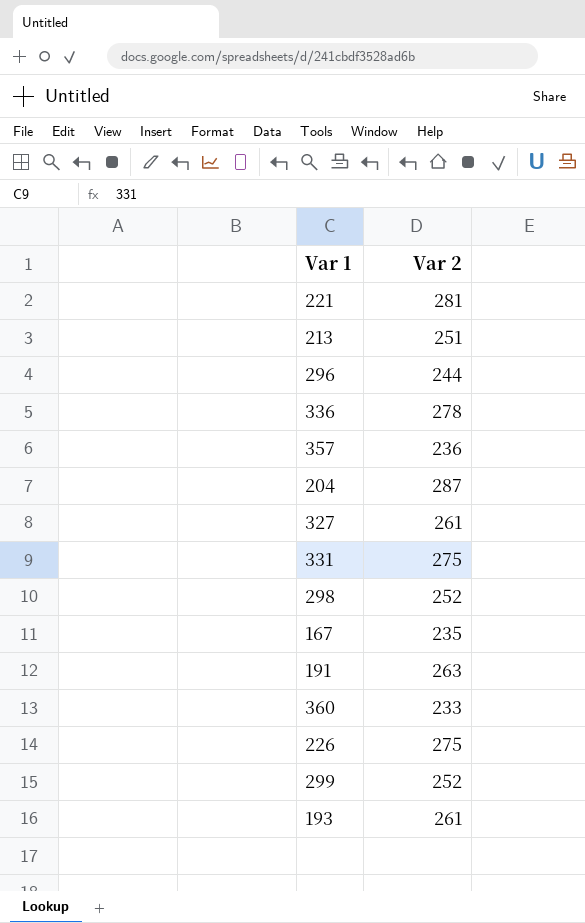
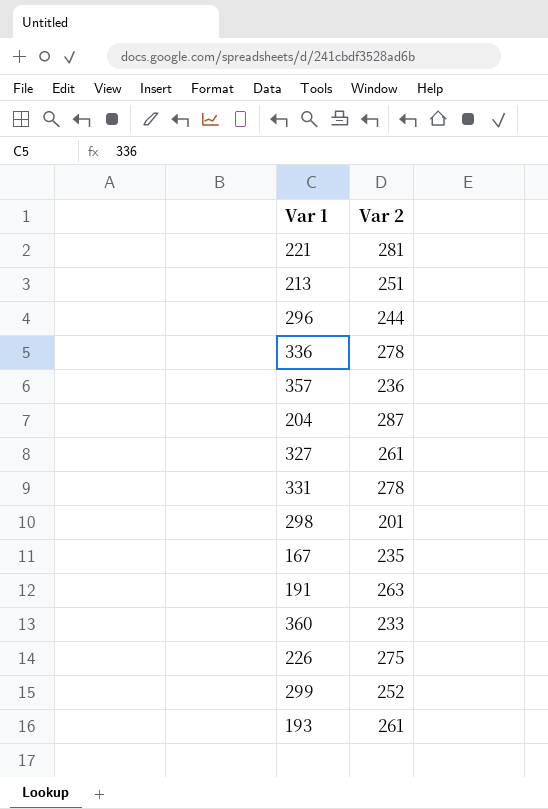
331 | Var 2: 275 -> 278
298 | Var 2: 252 -> 201

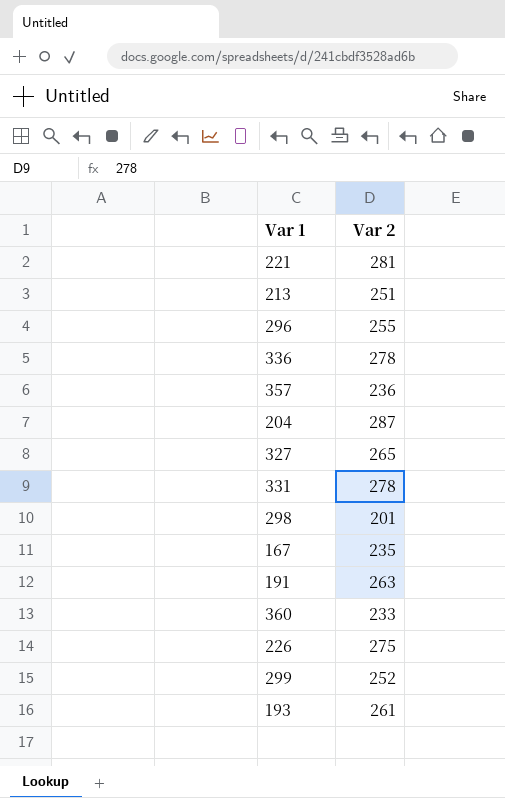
296 | Var 2: 244 -> 255
327 | Var 2: 261 -> 265

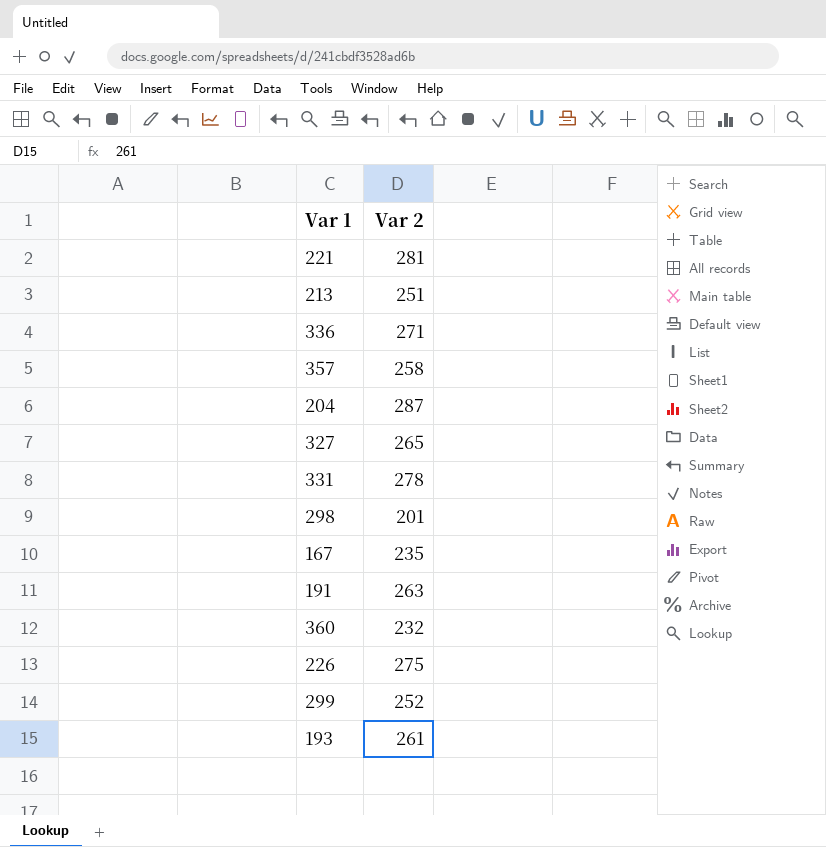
row 296: 255 -> none
336 | Var 2: 278 -> 271
357 | Var 2: 236 -> 258
360 | Var 2: 233 -> 232

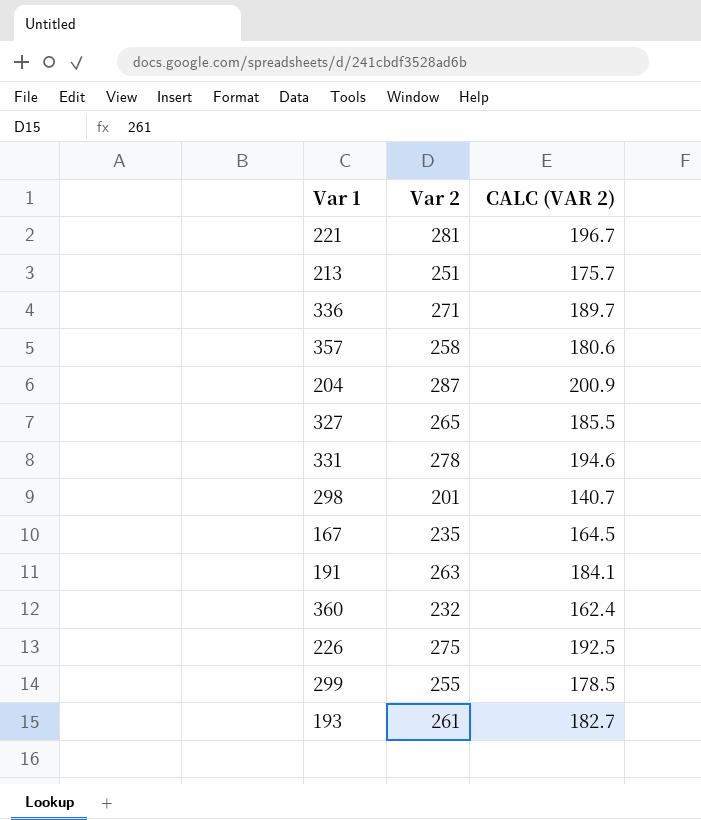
column CALC (VAR 2) | formula: none -> [Var 2] * 0.7
299 | Var 2: 252 -> 255

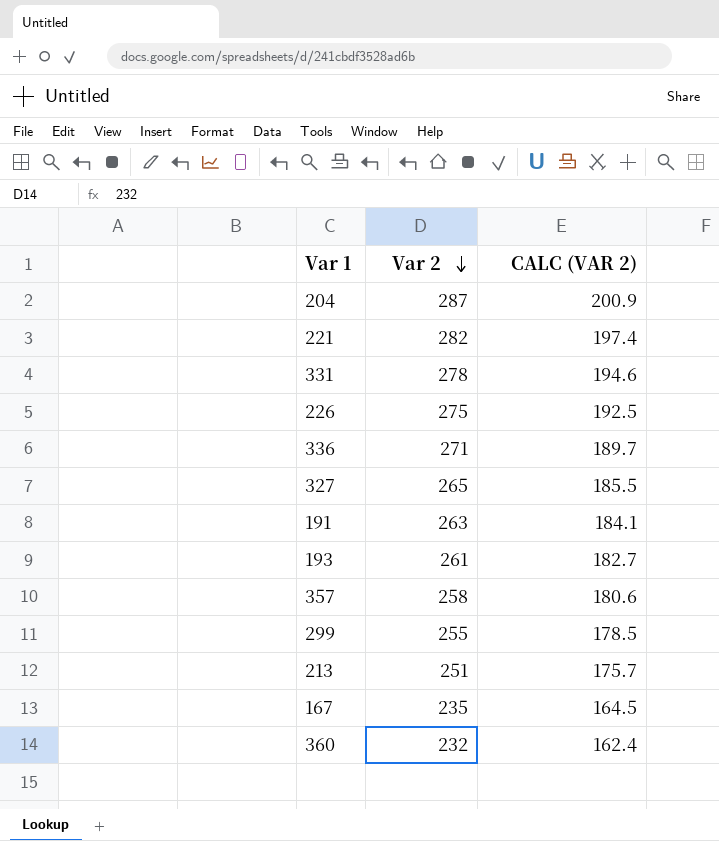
row order: none -> Var 2 descending
row 298: 201 | 140.7 -> none
221 | Var 2: 281 -> 282
221 | CALC (VAR 2): 196.7 -> 197.4

